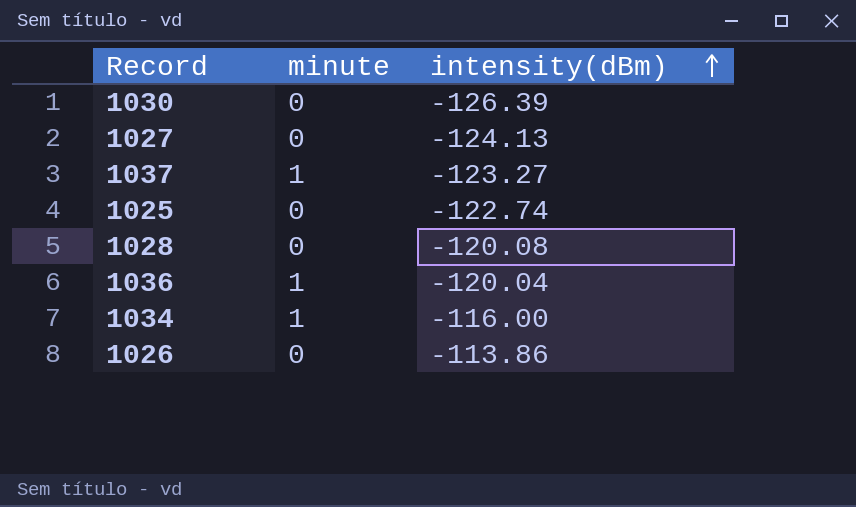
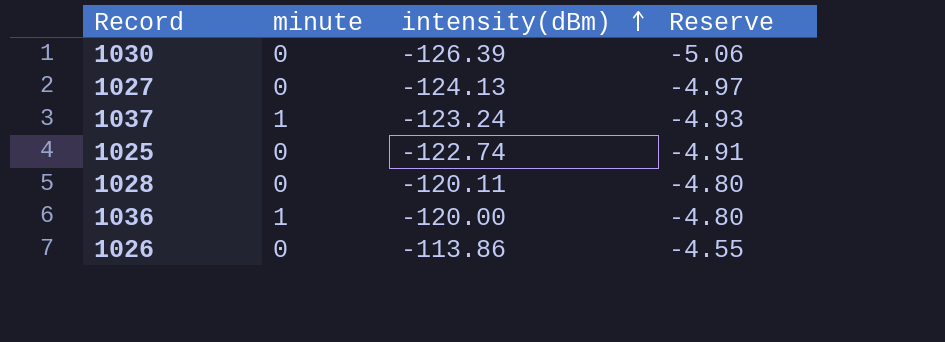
column Reserve | formula: none -> [intensity(dBm)] * 0.04
row 1034: 1 | -116.00 -> none
1037 | intensity(dBm): -123.27 -> -123.24
1028 | intensity(dBm): -120.08 -> -120.11
1036 | intensity(dBm): -120.04 -> -120.00

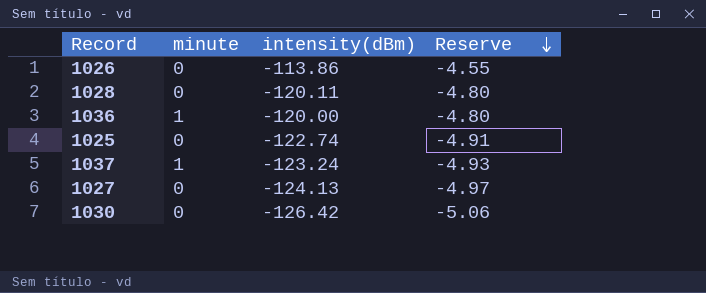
row order: intensity(dBm) ascending -> Reserve descending
1030 | intensity(dBm): -126.39 -> -126.42

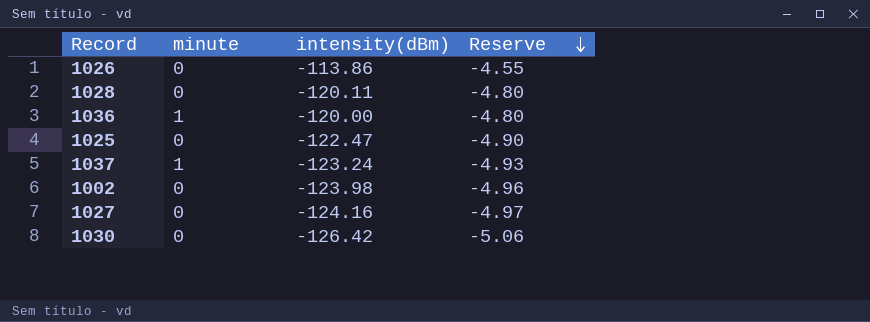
1025 | intensity(dBm): -122.74 -> -122.47
1025 | Reserve: -4.91 -> -4.90
row 1002: none -> 0 | -123.98 | -4.96
1027 | intensity(dBm): -124.13 -> -124.16

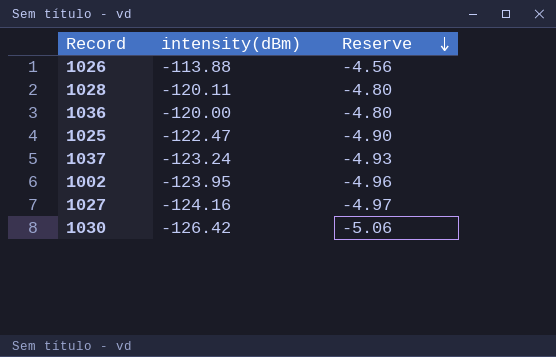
column minute | position: 2 -> none
1026 | intensity(dBm): -113.86 -> -113.88
1026 | Reserve: -4.55 -> -4.56
1002 | intensity(dBm): -123.98 -> -123.95

